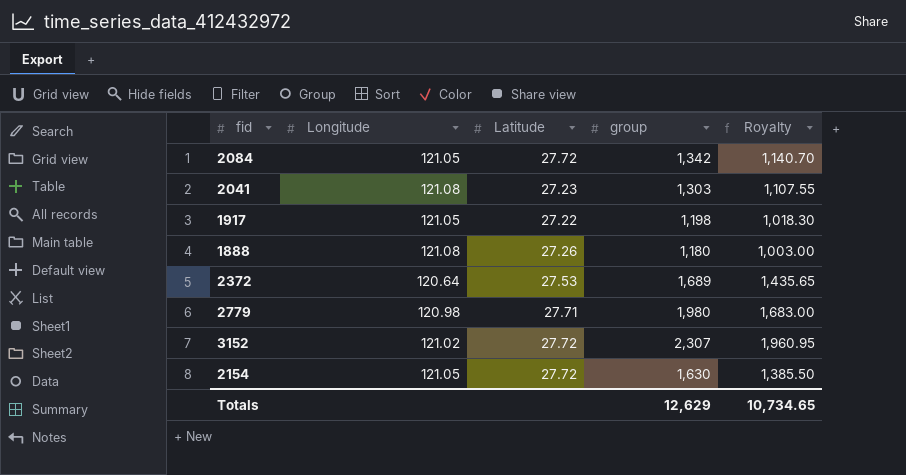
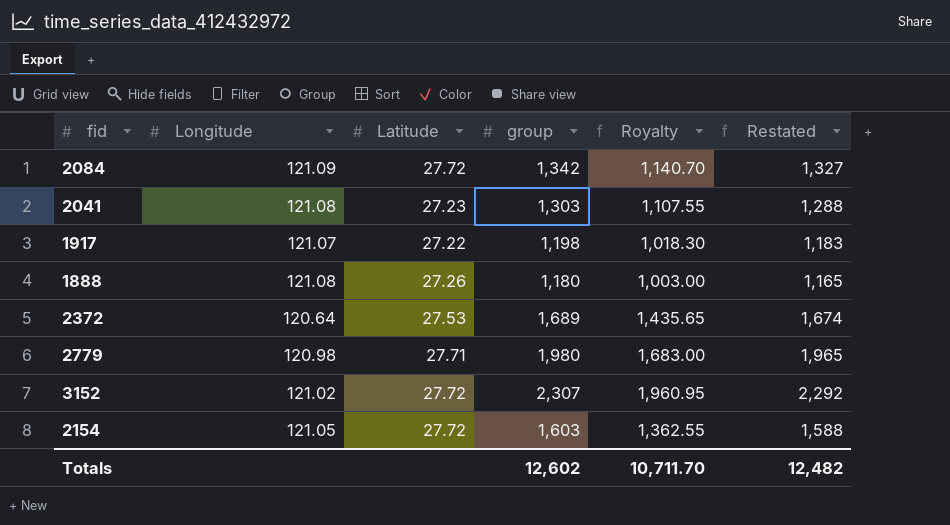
column Restated | formula: none -> [group] - 15
2084 | Longitude: 121.05 -> 121.09
1917 | Longitude: 121.05 -> 121.07
2154 | group: 1,630 -> 1,603
2154 | Royalty: 1,385.50 -> 1,362.55
Totals | group: 12,629 -> 12,602
Totals | Royalty: 10,734.65 -> 10,711.70

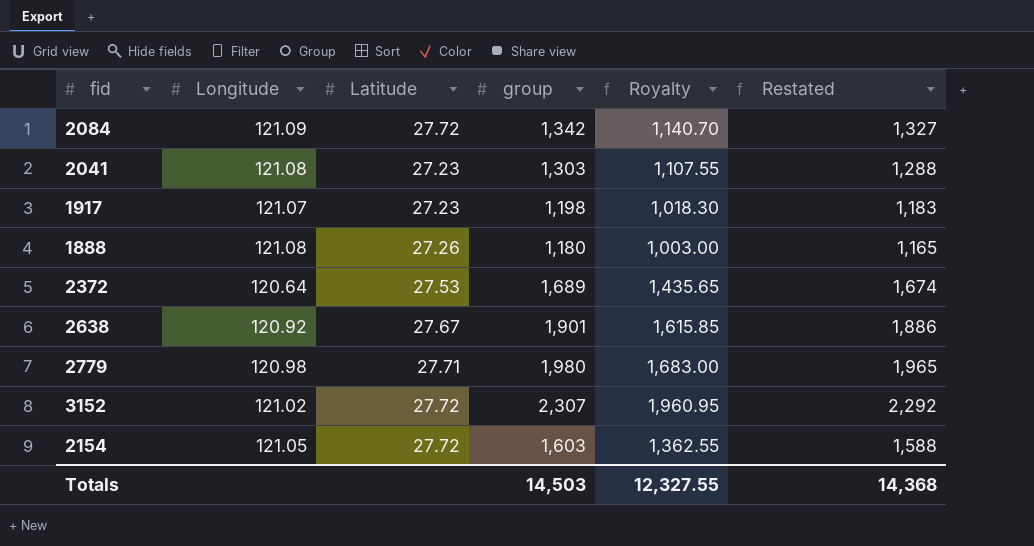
1917 | Latitude: 27.22 -> 27.23
row 2638: none -> 120.92 | 27.67 | 1,901 | 1,615.85 | 1,886
Totals | group: 12,602 -> 14,503
Totals | Royalty: 10,711.70 -> 12,327.55
Totals | Restated: 12,482 -> 14,368

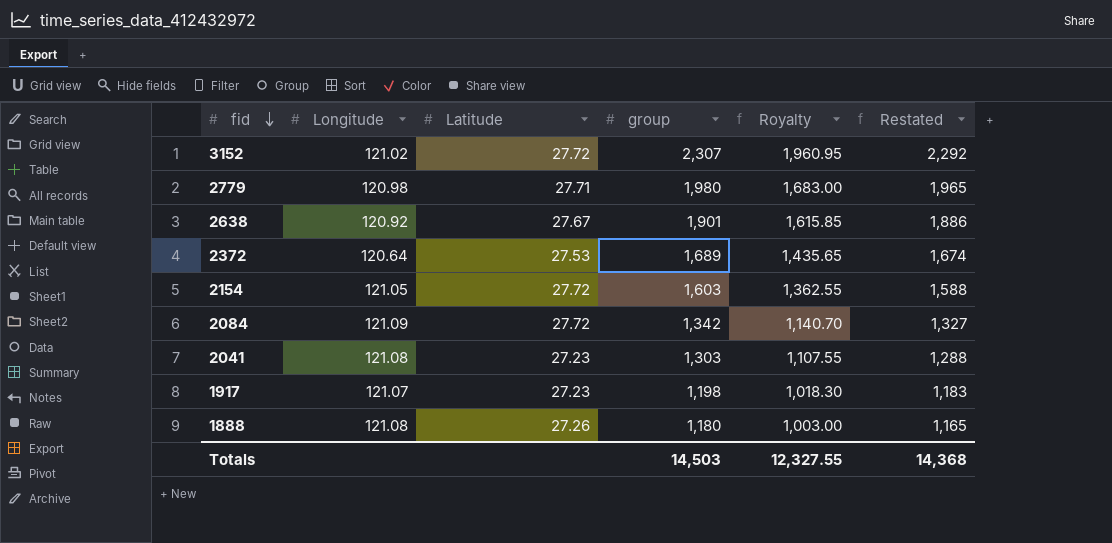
row order: none -> fid descending

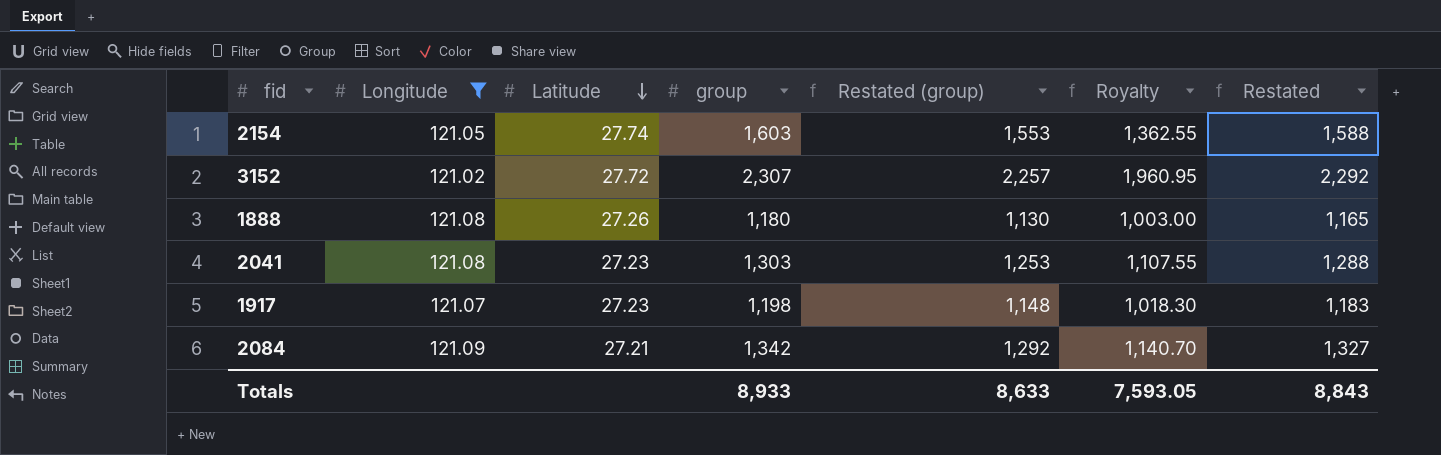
filter: none -> Longitude >= 121.02
row order: fid descending -> Latitude descending
column Restated (group) | formula: none -> [group] - 50
2154 | Latitude: 27.72 -> 27.74
2084 | Latitude: 27.72 -> 27.21
Totals | group: 14,503 -> 8,933
Totals | Royalty: 12,327.55 -> 7,593.05
Totals | Restated: 14,368 -> 8,843

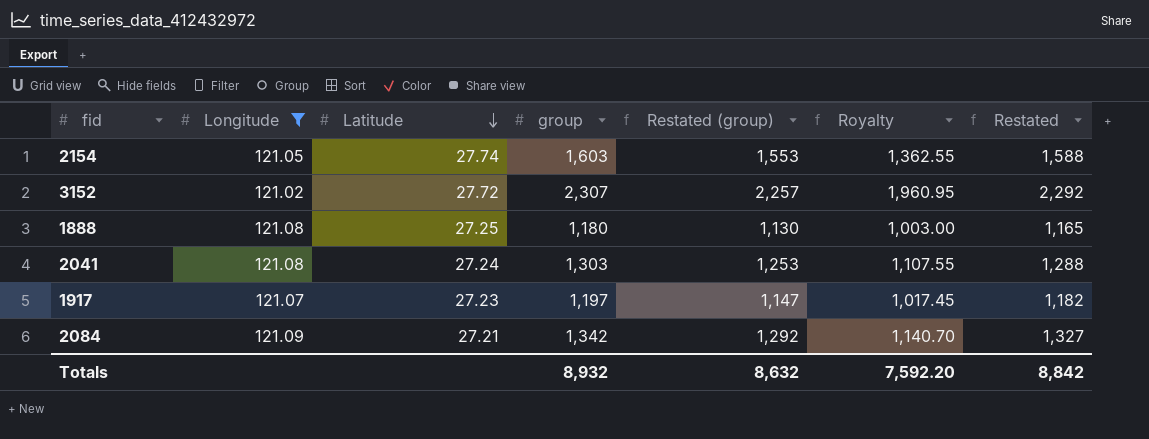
1888 | Latitude: 27.26 -> 27.25
2041 | Latitude: 27.23 -> 27.24
1917 | group: 1,198 -> 1,197
1917 | Restated (group): 1,148 -> 1,147
1917 | Royalty: 1,018.30 -> 1,017.45
1917 | Restated: 1,183 -> 1,182
Totals | group: 8,933 -> 8,932
Totals | Restated (group): 8,633 -> 8,632
Totals | Royalty: 7,593.05 -> 7,592.20
Totals | Restated: 8,843 -> 8,842

